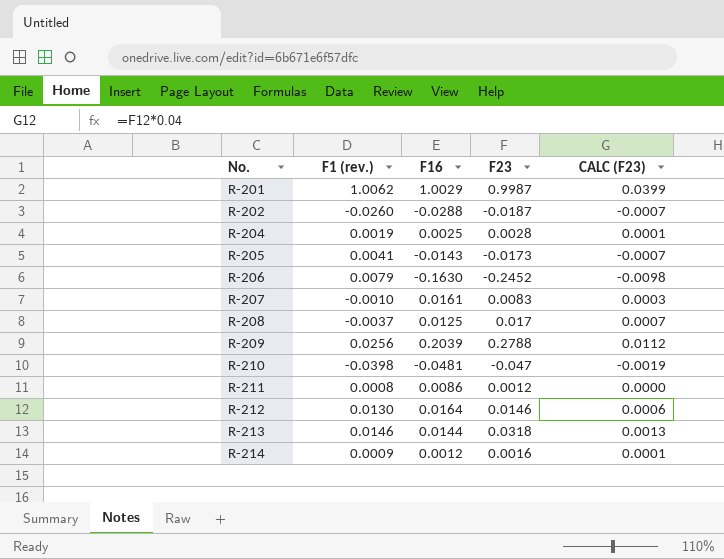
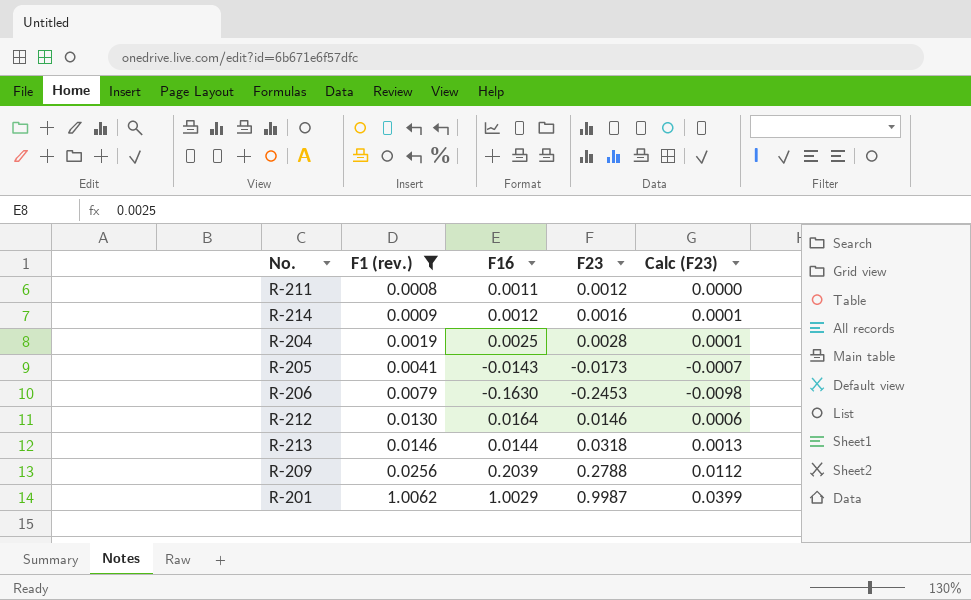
filter: none -> F1 (rev.) >= 0.0008
row order: No. ascending -> F1 (rev.) ascending
column name: CALC (F23) -> Calc (F23)
R-211 | F16: 0.0086 -> 0.0011
R-206 | F23: -0.2452 -> -0.2453

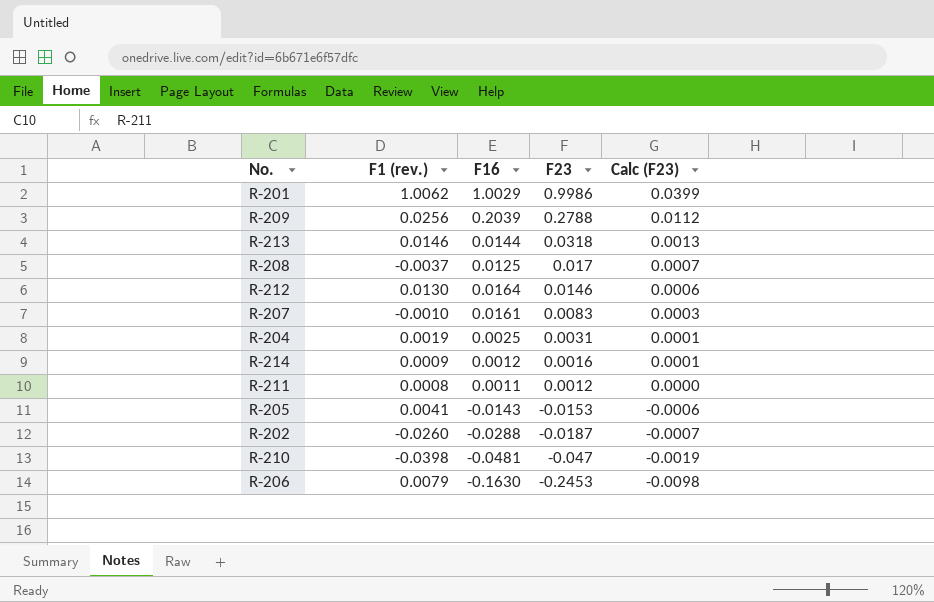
filter: F1 (rev.) >= 0.0008 -> none
row order: F1 (rev.) ascending -> F23 descending
R-201 | F23: 0.9987 -> 0.9986
R-204 | F23: 0.0028 -> 0.0031
R-205 | F23: -0.0173 -> -0.0153
R-205 | Calc (F23): -0.0007 -> -0.0006

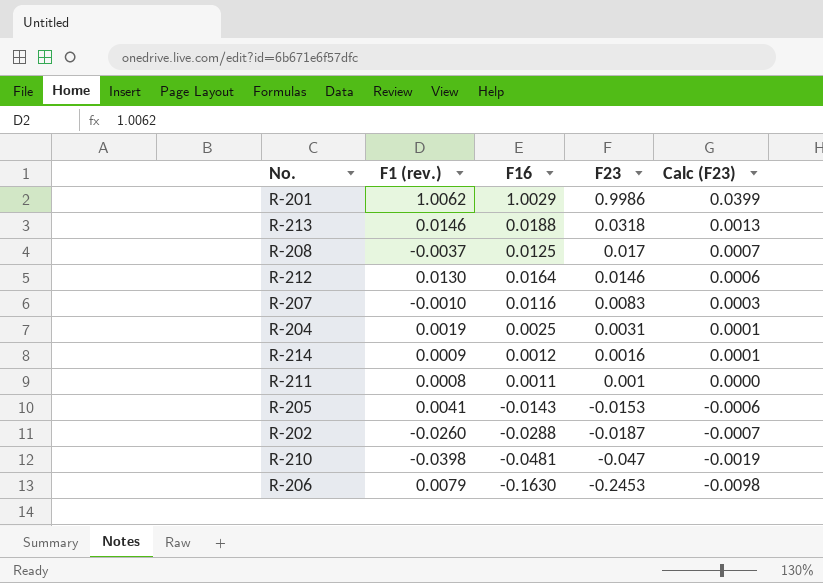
row R-209: 0.0256 | 0.2039 | 0.2788 | 0.0112 -> none
R-213 | F16: 0.0144 -> 0.0188
R-207 | F16: 0.0161 -> 0.0116
R-211 | F23: 0.0012 -> 0.001

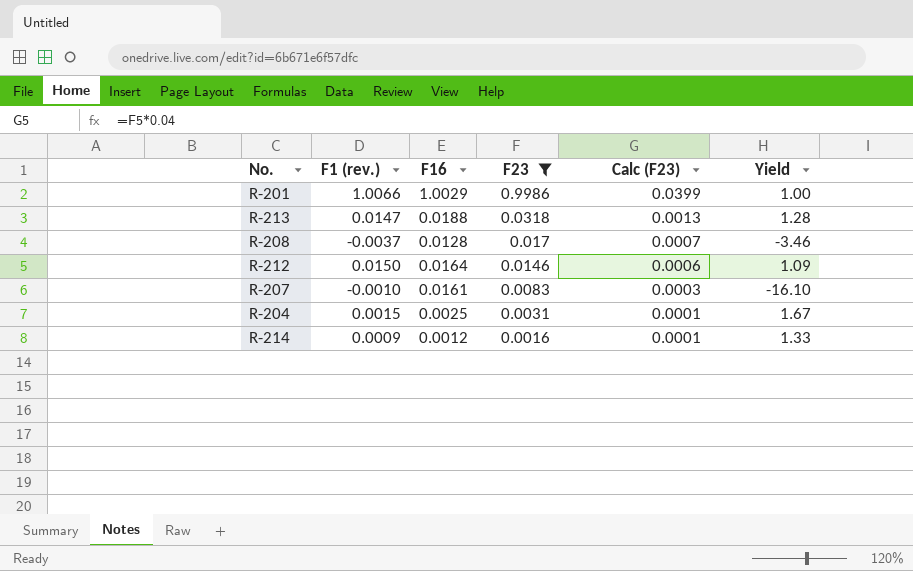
filter: none -> F23 >= 0.0016
column Yield | formula: none -> [F16] / [F1 (rev.)]
R-201 | F1 (rev.): 1.0062 -> 1.0066
R-213 | F1 (rev.): 0.0146 -> 0.0147
R-208 | F16: 0.0125 -> 0.0128
R-212 | F1 (rev.): 0.0130 -> 0.0150
R-207 | F16: 0.0116 -> 0.0161
R-204 | F1 (rev.): 0.0019 -> 0.0015

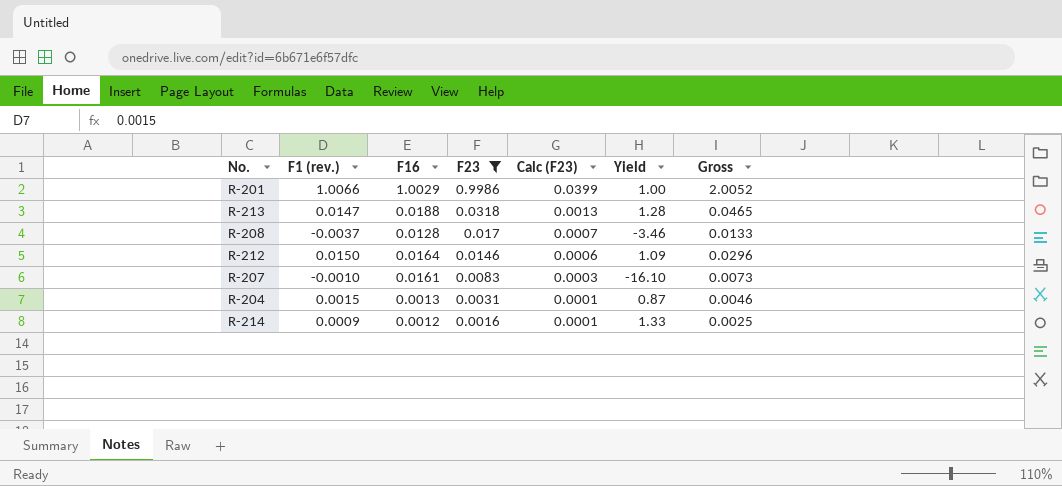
column Gross | formula: none -> [F1 (rev.)] + [F23]
R-204 | F16: 0.0025 -> 0.0013
R-204 | Yield: 1.67 -> 0.87

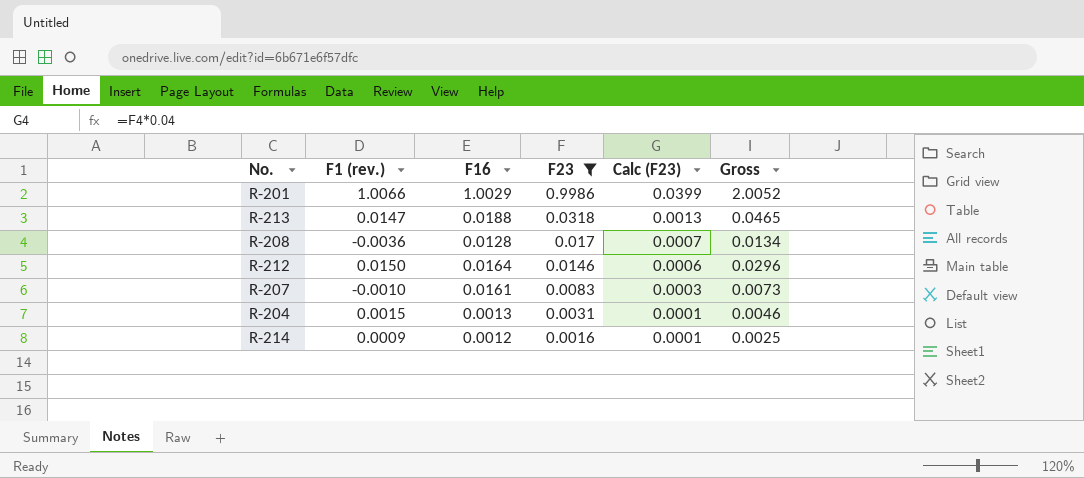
column Yield | formula: [F16] / [F1 (rev.)] -> none
R-208 | F1 (rev.): -0.0037 -> -0.0036
R-208 | Gross: 0.0133 -> 0.0134

